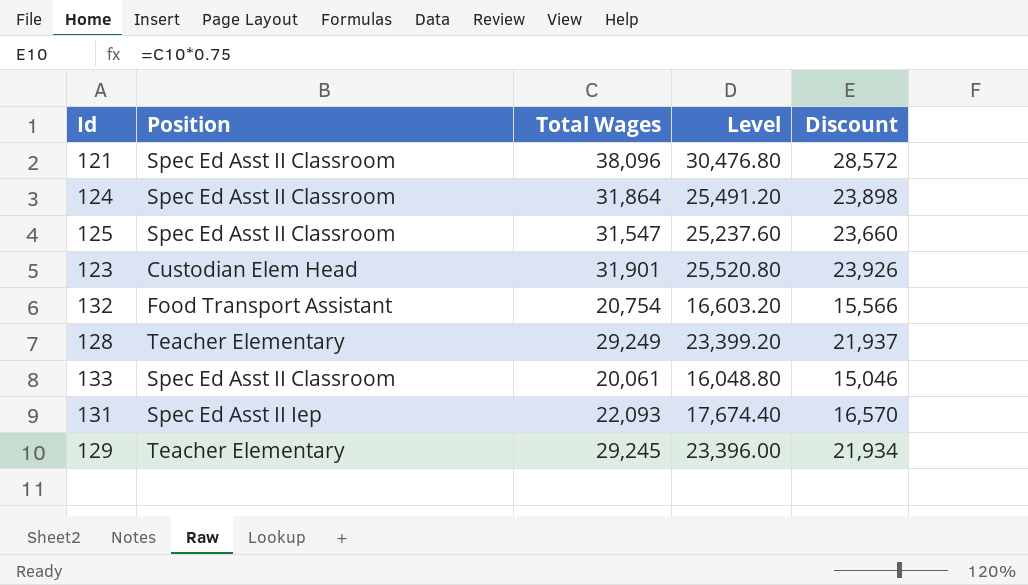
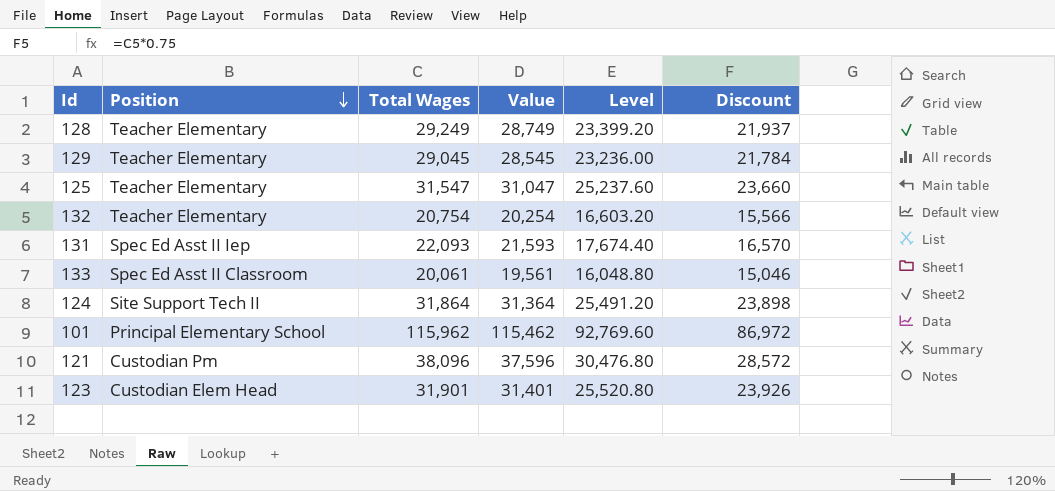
row order: none -> Position descending
column Value | formula: none -> [Total Wages] - 500
129 | Total Wages: 29,245 -> 29,045
129 | Level: 23,396.00 -> 23,236.00
129 | Discount: 21,934 -> 21,784
125 | Position: Spec Ed Asst II Classroom -> Teacher Elementary
132 | Position: Food Transport Assistant -> Teacher Elementary
124 | Position: Spec Ed Asst II Classroom -> Site Support Tech II
row 101: none -> Principal Elementary School | 115,962 | 115,462 | 92,769.60 | 86,972
121 | Position: Spec Ed Asst II Classroom -> Custodian Pm

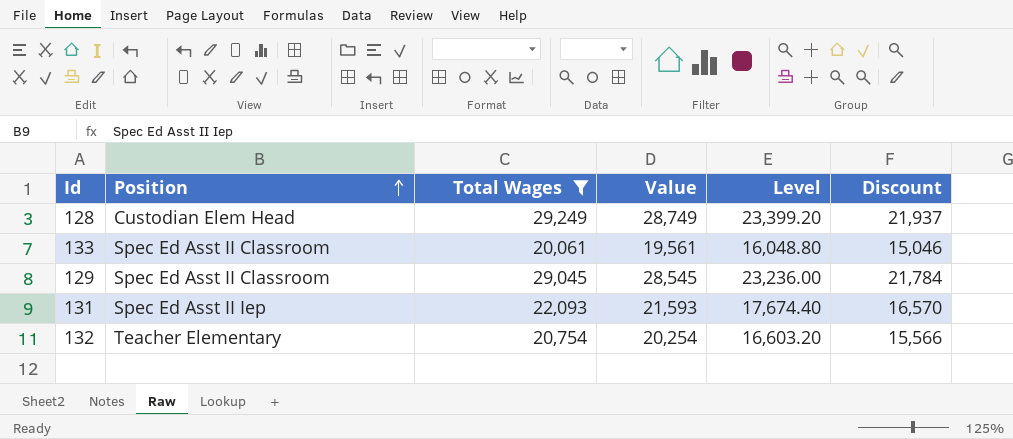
filter: none -> Total Wages <= 29,249
row order: Position descending -> Position ascending
128 | Position: Teacher Elementary -> Custodian Elem Head
129 | Position: Teacher Elementary -> Spec Ed Asst II Classroom

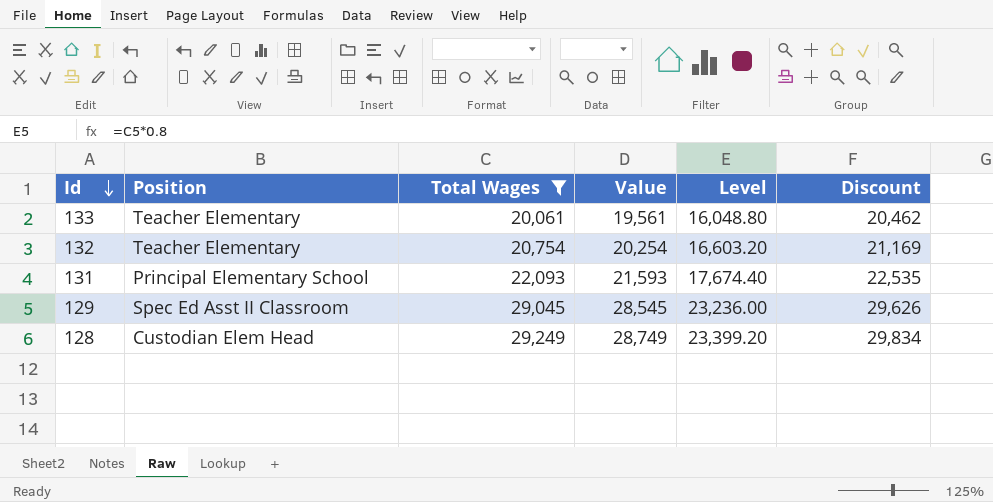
row order: Position ascending -> Id descending
column Discount | formula: [Total Wages] * 0.75 -> [Total Wages] * 1.02
133 | Position: Spec Ed Asst II Classroom -> Teacher Elementary
131 | Position: Spec Ed Asst II Iep -> Principal Elementary School

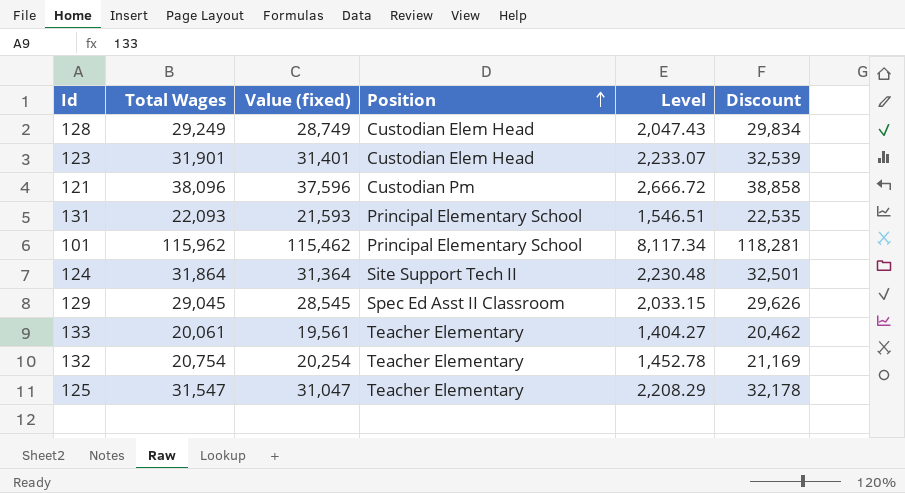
filter: Total Wages <= 29,249 -> none
row order: Id descending -> Position ascending
column name: Value -> Value (fixed)
column Position | position: 2 -> 4
column Level | formula: [Total Wages] * 0.8 -> [Total Wages] * 0.07

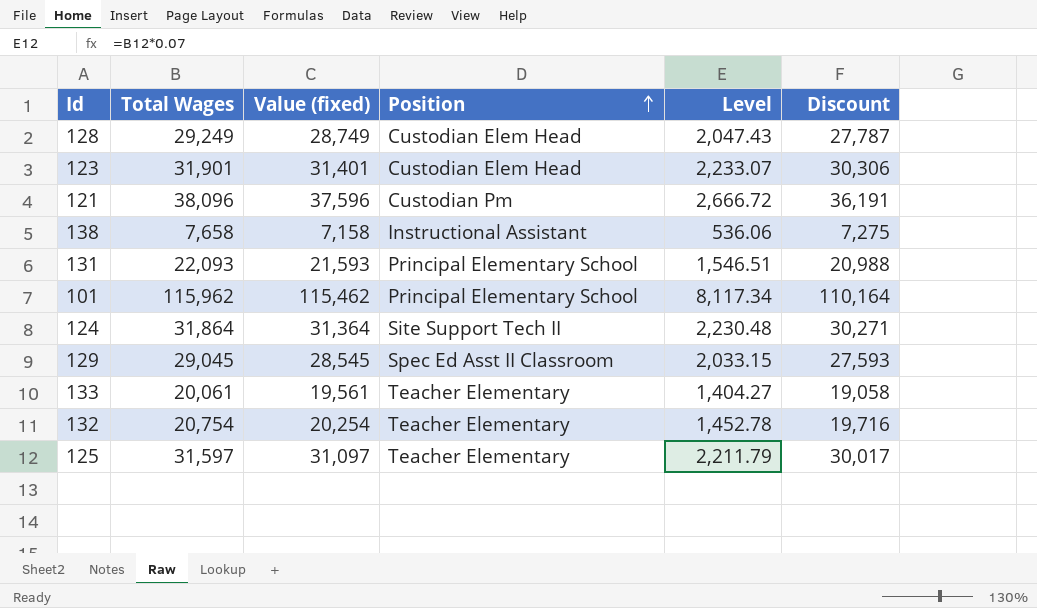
column Discount | formula: [Total Wages] * 1.02 -> [Total Wages] * 0.95
row 138: none -> 7,658 | 7,158 | Instructional Assistant | 536.06 | 7,275
125 | Total Wages: 31,547 -> 31,597
125 | Value (fixed): 31,047 -> 31,097
125 | Level: 2,208.29 -> 2,211.79

